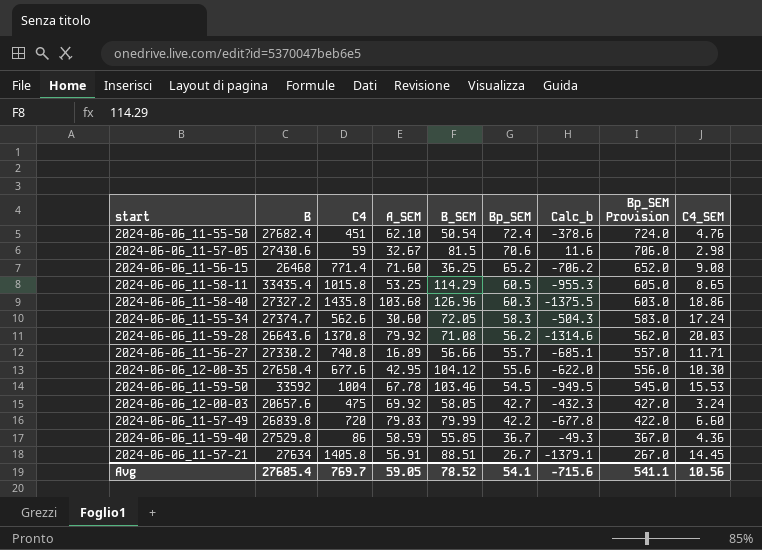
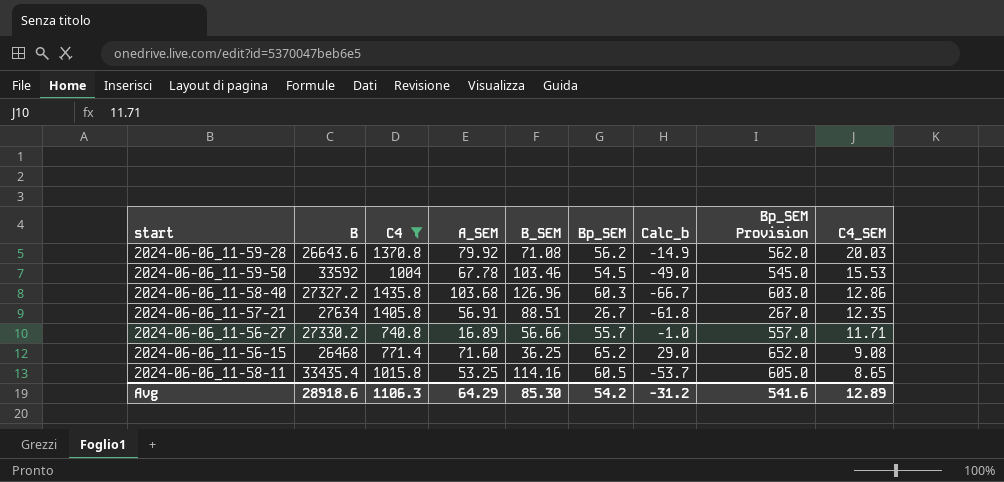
filter: none -> C4 >= 740.8
row order: Bp_SEM descending -> C4_SEM descending
column Calc_b | formula: [Bp_SEM] - [C4] -> [Bp_SEM] - [B_SEM]
2024-06-06_11-58-40 | C4_SEM: 18.86 -> 12.86
2024-06-06_11-57-21 | C4_SEM: 14.45 -> 12.35
2024-06-06_11-58-11 | B_SEM: 114.29 -> 114.16
Avg | B: 27685.4 -> 28918.6
Avg | C4: 769.7 -> 1106.3
Avg | A_SEM: 59.05 -> 64.29
Avg | B_SEM: 78.52 -> 85.30
Avg | Bp_SEM: 54.1 -> 54.2
Avg | Calc_b: -715.6 -> -31.2
Avg | Bp_SEM Provision: 541.1 -> 541.6
Avg | C4_SEM: 10.56 -> 12.89

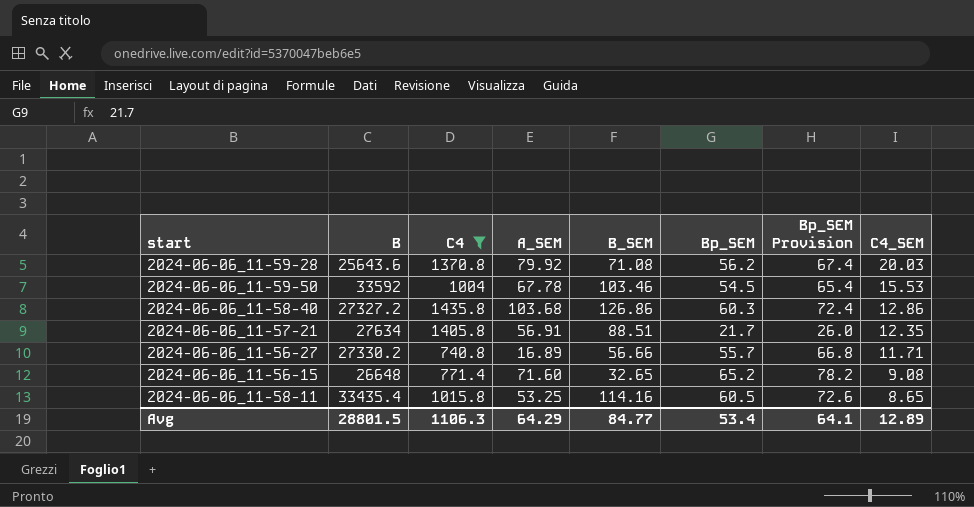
column Calc_b | formula: [Bp_SEM] - [B_SEM] -> none
column Bp_SEM Provision | formula: [Bp_SEM] * 10 -> [Bp_SEM] * 1.2
2024-06-06_11-59-28 | B: 26643.6 -> 25643.6
2024-06-06_11-58-40 | B_SEM: 126.96 -> 126.86
2024-06-06_11-57-21 | Bp_SEM: 26.7 -> 21.7
2024-06-06_11-56-15 | B: 26468 -> 26648
2024-06-06_11-56-15 | B_SEM: 36.25 -> 32.65
Avg | B: 28918.6 -> 28801.5
Avg | B_SEM: 85.30 -> 84.77
Avg | Bp_SEM: 54.2 -> 53.4
Avg | Bp_SEM Provision: 541.6 -> 64.1

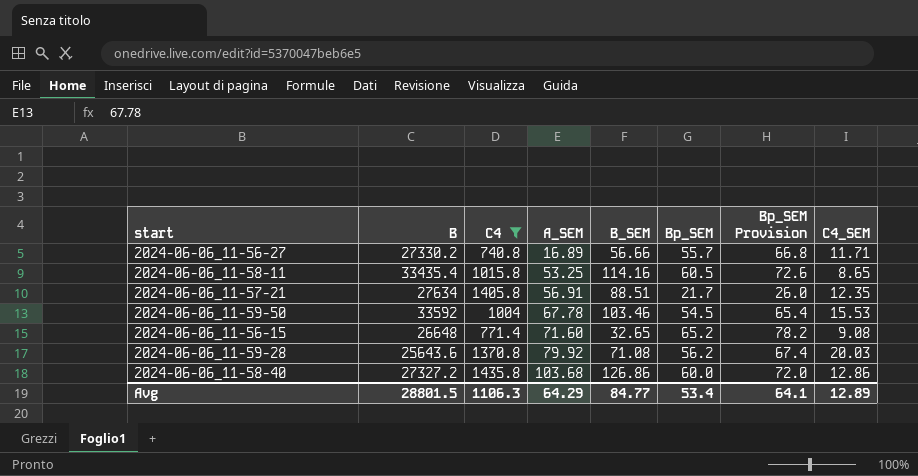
row order: C4_SEM descending -> A_SEM ascending
2024-06-06_11-58-40 | Bp_SEM: 60.3 -> 60.0
2024-06-06_11-58-40 | Bp_SEM Provision: 72.4 -> 72.0

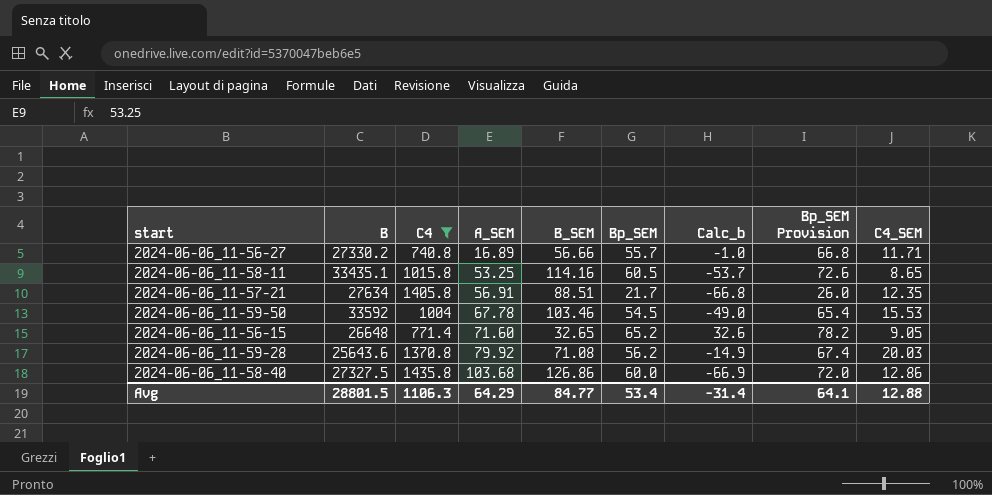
column Calc_b | formula: none -> [Bp_SEM] - [B_SEM]
2024-06-06_11-58-11 | B: 33435.4 -> 33435.1
2024-06-06_11-56-15 | C4_SEM: 9.08 -> 9.05
2024-06-06_11-58-40 | B: 27327.2 -> 27327.5
Avg | C4_SEM: 12.89 -> 12.88

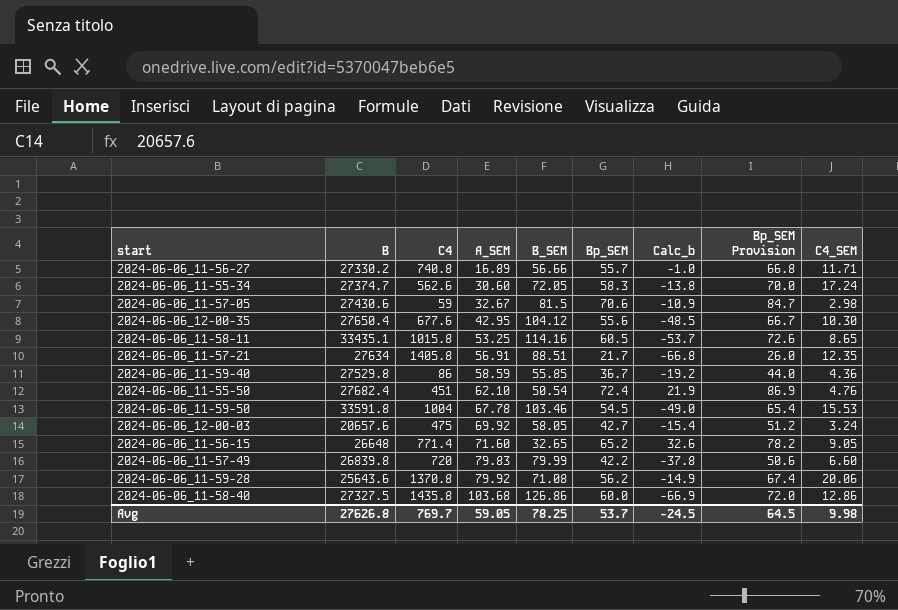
filter: C4 >= 740.8 -> none
2024-06-06_11-59-50 | B: 33592 -> 33591.8
2024-06-06_11-59-28 | C4_SEM: 20.03 -> 20.06
Avg | B: 28801.5 -> 27626.8
Avg | C4: 1106.3 -> 769.7
Avg | A_SEM: 64.29 -> 59.05
Avg | B_SEM: 84.77 -> 78.25
Avg | Bp_SEM: 53.4 -> 53.7
Avg | Calc_b: -31.4 -> -24.5
Avg | Bp_SEM Provision: 64.1 -> 64.5
Avg | C4_SEM: 12.88 -> 9.98

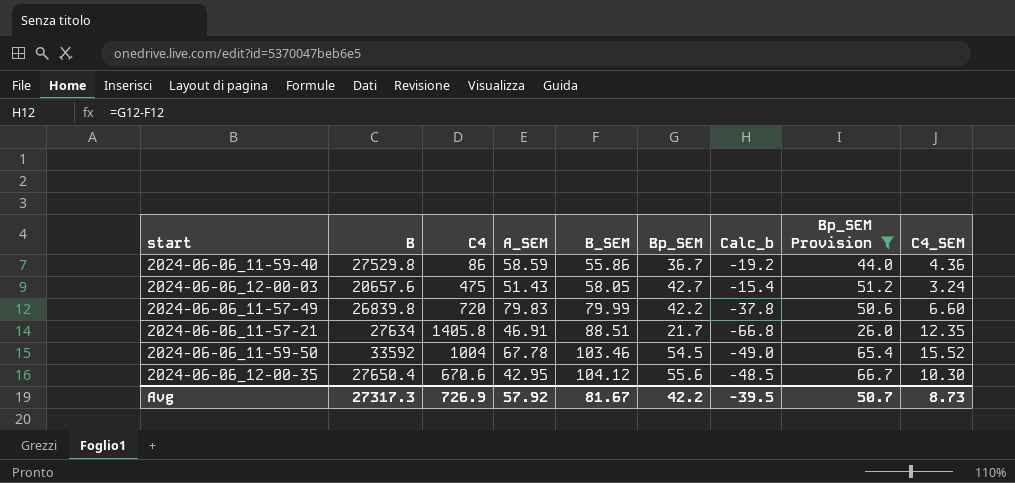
filter: none -> Bp_SEM Provision <= 66.7
row order: A_SEM ascending -> B_SEM ascending
2024-06-06_11-59-40 | B_SEM: 55.85 -> 55.86
2024-06-06_12-00-03 | A_SEM: 69.92 -> 51.43
2024-06-06_11-57-21 | A_SEM: 56.91 -> 46.91
2024-06-06_11-59-50 | B: 33591.8 -> 33592
2024-06-06_11-59-50 | C4_SEM: 15.53 -> 15.52
2024-06-06_12-00-35 | C4: 677.6 -> 670.6
Avg | B: 27626.8 -> 27317.3
Avg | C4: 769.7 -> 726.9
Avg | A_SEM: 59.05 -> 57.92
Avg | B_SEM: 78.25 -> 81.67
Avg | Bp_SEM: 53.7 -> 42.2
Avg | Calc_b: -24.5 -> -39.5
Avg | Bp_SEM Provision: 64.5 -> 50.7
Avg | C4_SEM: 9.98 -> 8.73

